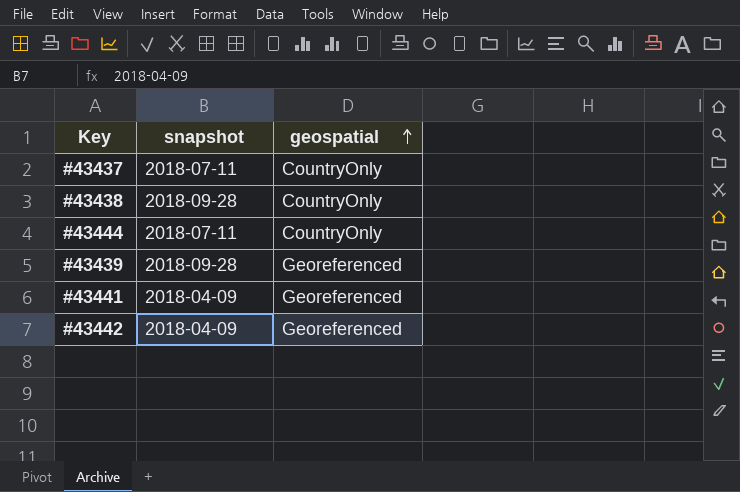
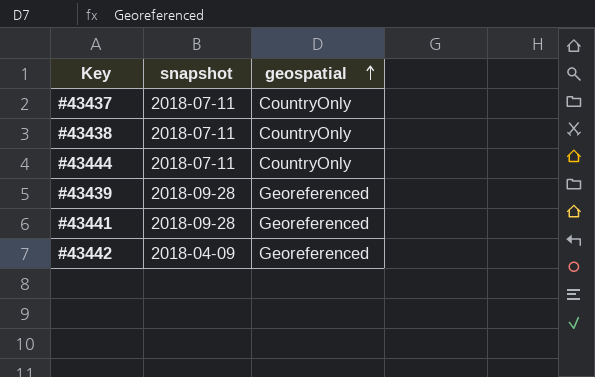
#43438 | snapshot: 2018-09-28 -> 2018-07-11
#43441 | snapshot: 2018-04-09 -> 2018-09-28

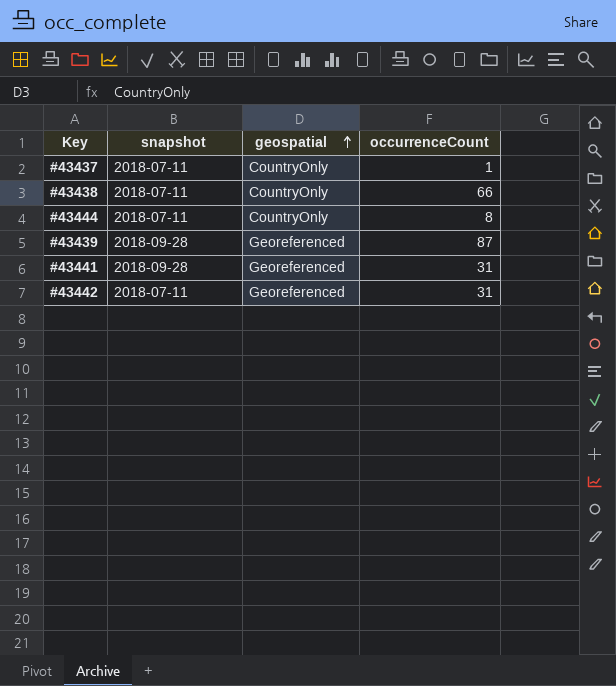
column occurrenceCount | position: none -> 4
#43442 | snapshot: 2018-04-09 -> 2018-07-11

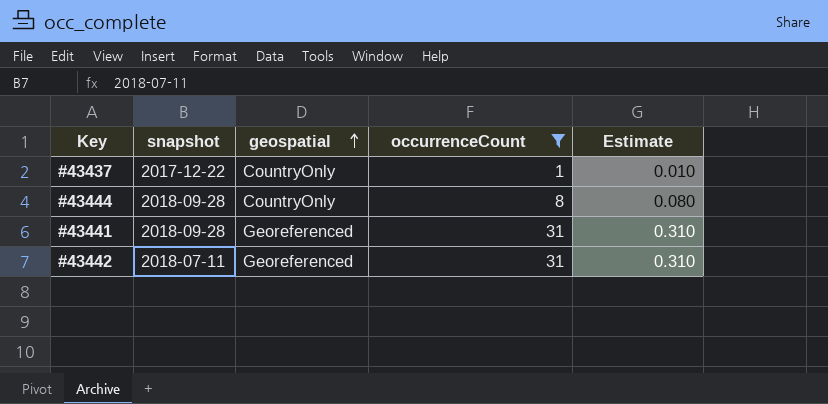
filter: none -> occurrenceCount <= 31
column Estimate | formula: none -> [occurrenceCount] * 0.01
#43437 | snapshot: 2018-07-11 -> 2017-12-22
#43444 | snapshot: 2018-07-11 -> 2018-09-28

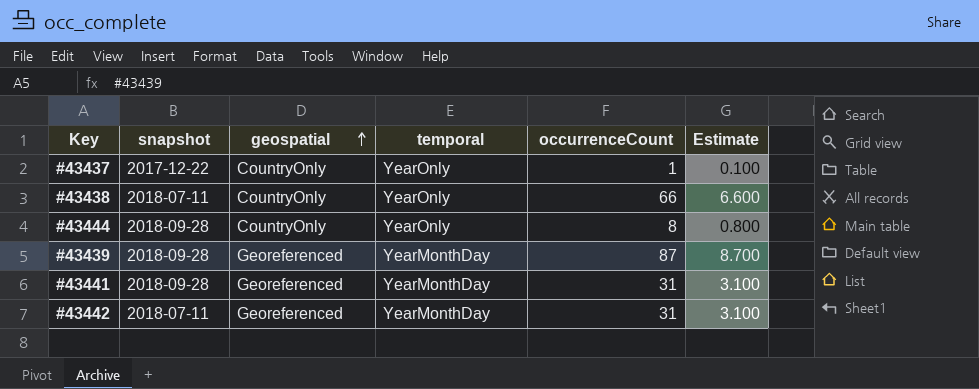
filter: occurrenceCount <= 31 -> none
column temporal | position: none -> 4
column Estimate | formula: [occurrenceCount] * 0.01 -> [occurrenceCount] * 0.1

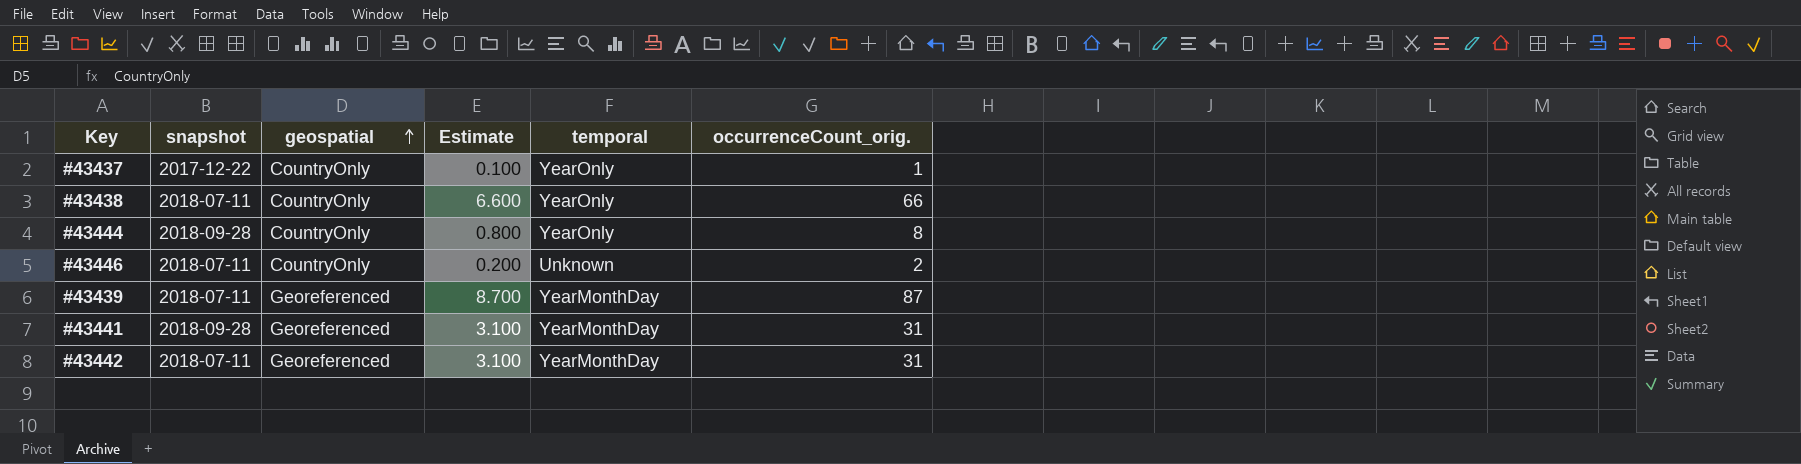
column Estimate | position: 6 -> 4
column name: occurrenceCount -> occurrenceCount_orig.
row #43446: none -> 2018-07-11 | CountryOnly | 0.200 | Unknown | 2
#43439 | snapshot: 2018-09-28 -> 2018-07-11

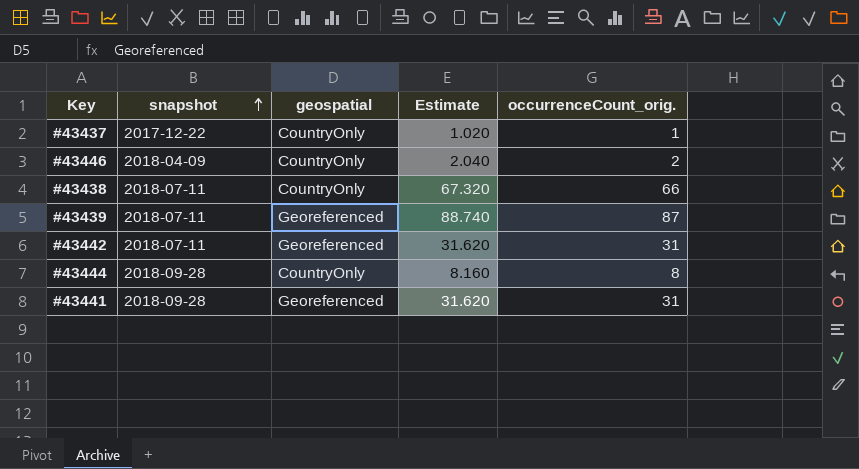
row order: geospatial ascending -> snapshot ascending
column temporal | position: 5 -> none
column Estimate | formula: [occurrenceCount_orig.] * 0.1 -> [occurrenceCount_orig.] * 1.02
#43446 | snapshot: 2018-07-11 -> 2018-04-09

